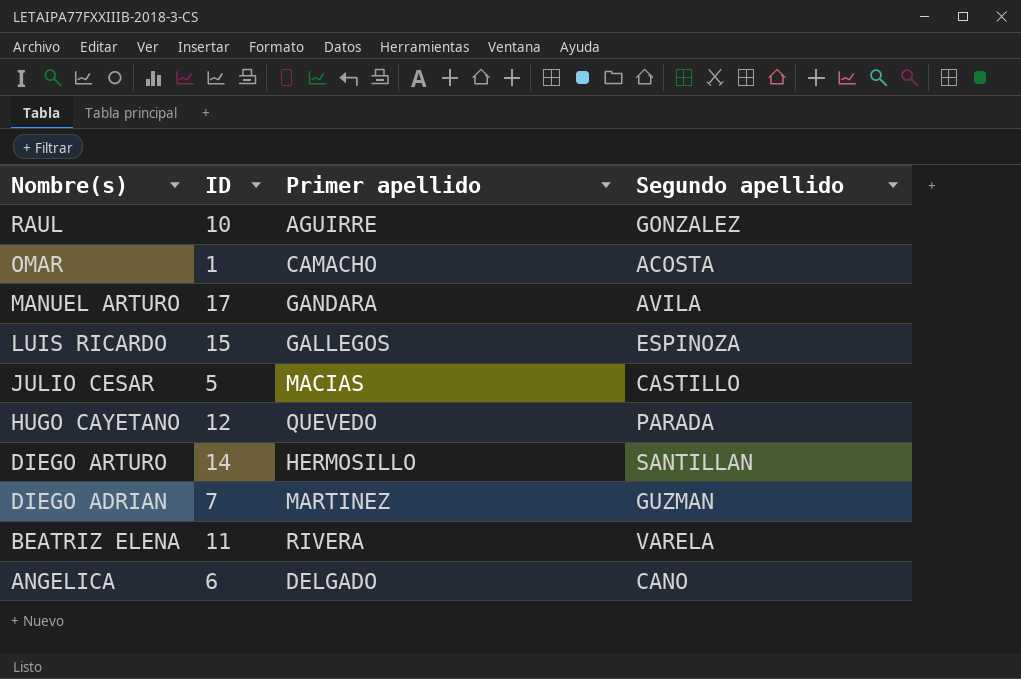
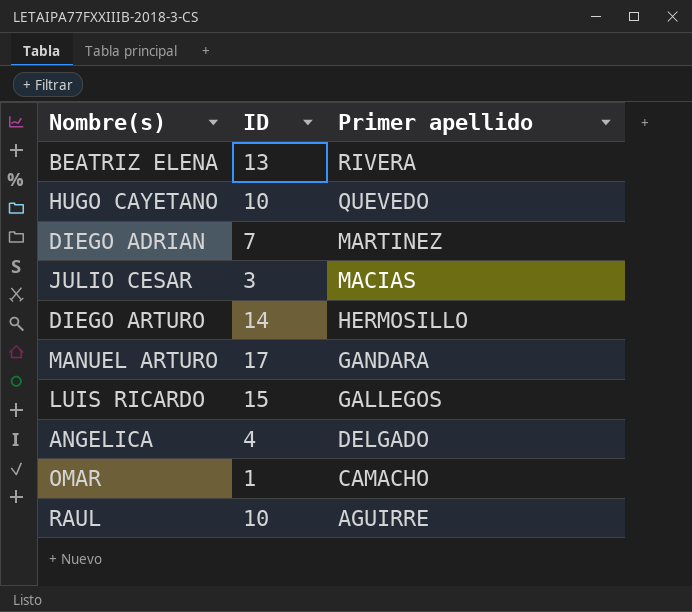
row order: Nombre(s) descending -> Primer apellido descending
column Segundo apellido | position: 4 -> none
BEATRIZ ELENA | ID: 11 -> 13
HUGO CAYETANO | ID: 12 -> 10
JULIO CESAR | ID: 5 -> 3
ANGELICA | ID: 6 -> 4

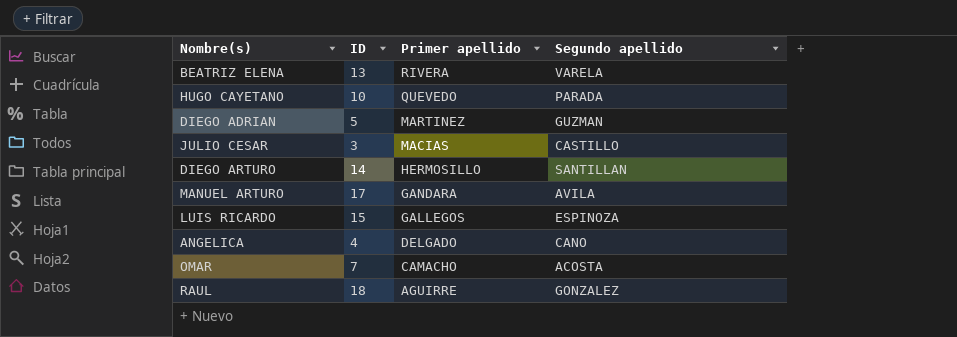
column Segundo apellido | position: none -> 4
DIEGO ADRIAN | ID: 7 -> 5
OMAR | ID: 1 -> 7
RAUL | ID: 10 -> 18

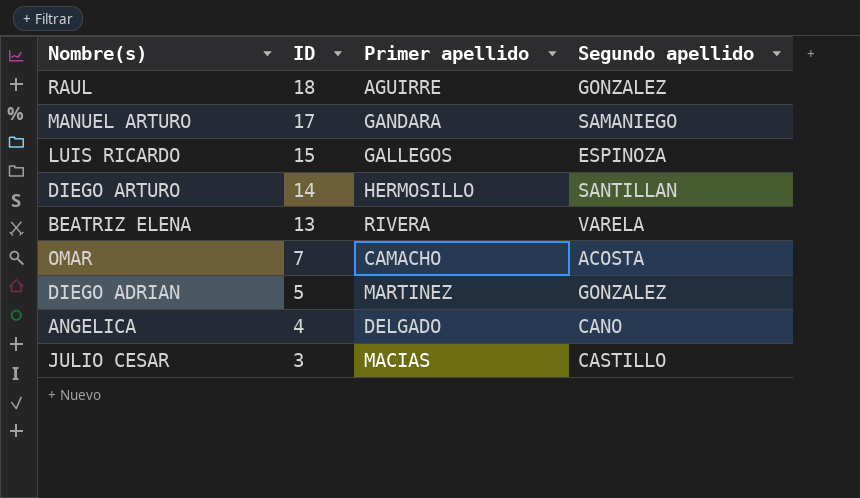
row order: Primer apellido descending -> ID descending
row HUGO CAYETANO: 10 | QUEVEDO | PARADA -> none
MANUEL ARTURO | Segundo apellido: AVILA -> SAMANIEGO
DIEGO ADRIAN | Segundo apellido: GUZMAN -> GONZALEZ

